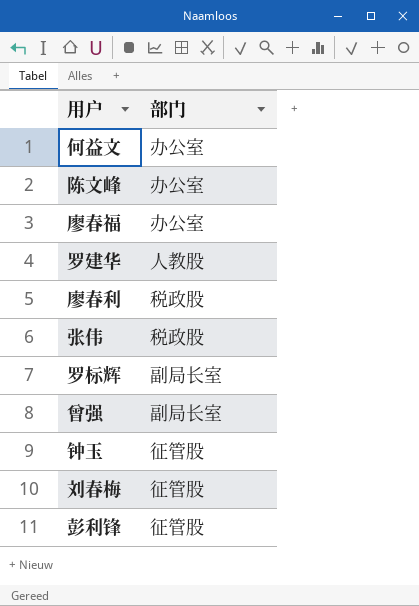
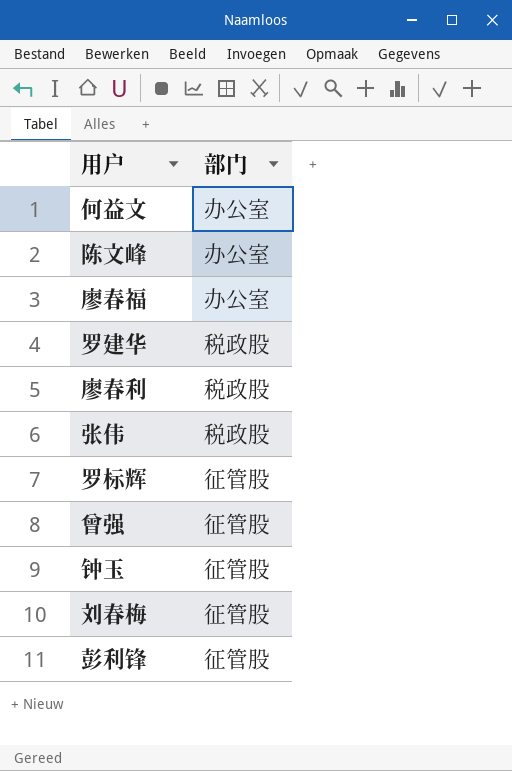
罗建华 | 部门: 人教股 -> 税政股
罗标辉 | 部门: 副局长室 -> 征管股
曾强 | 部门: 副局长室 -> 征管股

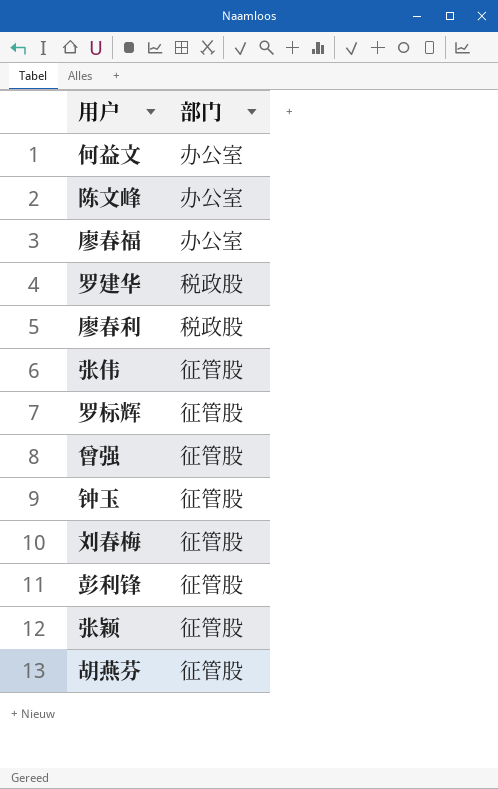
张伟 | 部门: 税政股 -> 征管股
row 张颖: none -> 征管股
row 胡燕芬: none -> 征管股

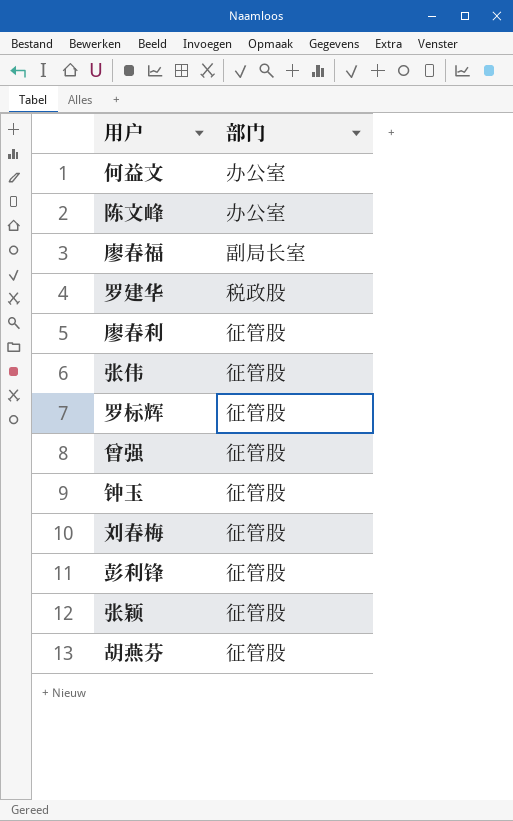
廖春福 | 部门: 办公室 -> 副局长室
廖春利 | 部门: 税政股 -> 征管股

